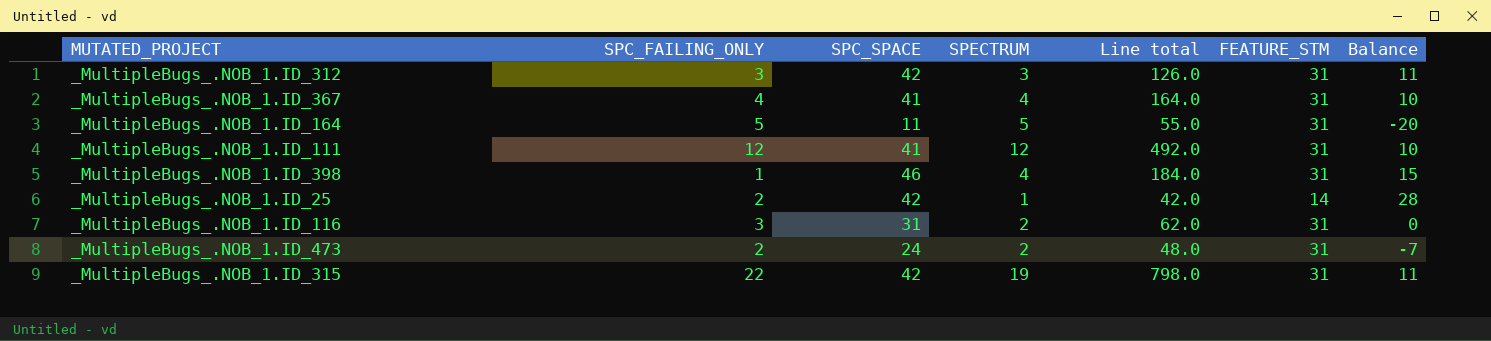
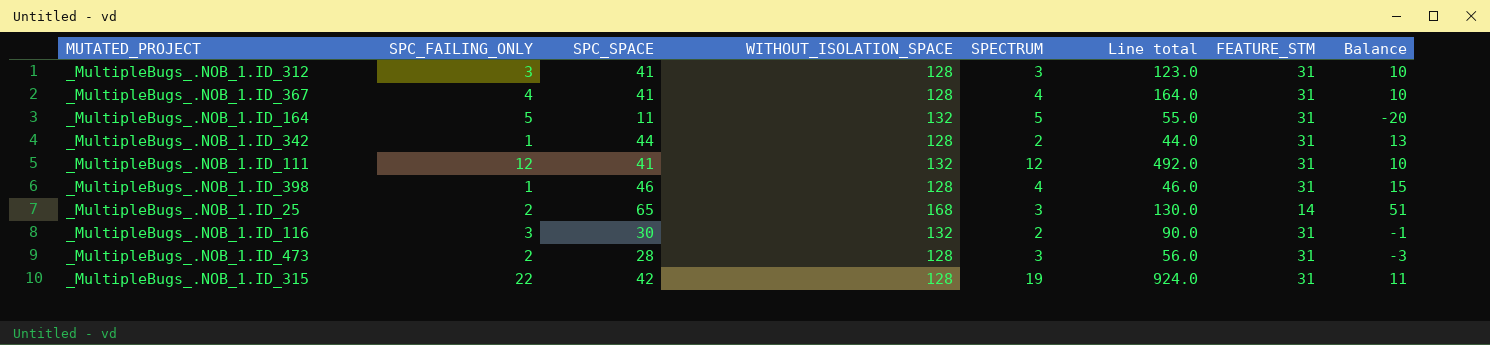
column WITHOUT_ISOLATION_SPACE | position: none -> 4
column Line total | formula: [SPC_SPACE] * [SPECTRUM] -> [SPC_FAILING_ONLY] * [SPC_SPACE]
_MultipleBugs_.NOB_1.ID_312 | SPC_SPACE: 42 -> 41
_MultipleBugs_.NOB_1.ID_312 | Balance: 11 -> 10
row _MultipleBugs_.NOB_1.ID_342: none -> 1 | 44 | 128 | 2 | 44.0 | 31 | 13
_MultipleBugs_.NOB_1.ID_25 | SPC_SPACE: 42 -> 65
_MultipleBugs_.NOB_1.ID_25 | SPECTRUM: 1 -> 3
_MultipleBugs_.NOB_1.ID_25 | Balance: 28 -> 51
_MultipleBugs_.NOB_1.ID_116 | SPC_SPACE: 31 -> 30
_MultipleBugs_.NOB_1.ID_116 | Balance: 0 -> -1
_MultipleBugs_.NOB_1.ID_473 | SPC_SPACE: 24 -> 28
_MultipleBugs_.NOB_1.ID_473 | SPECTRUM: 2 -> 3
_MultipleBugs_.NOB_1.ID_473 | Balance: -7 -> -3

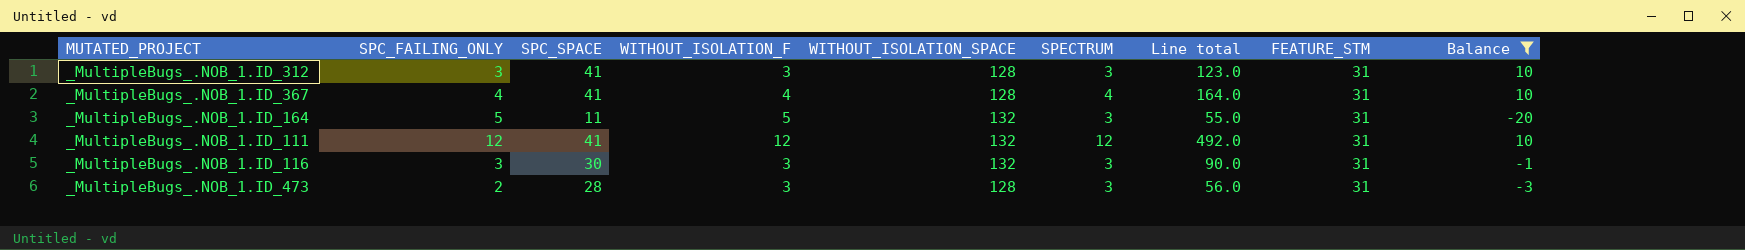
filter: none -> Balance <= 10
column WITHOUT_ISOLATION_F | position: none -> 4
_MultipleBugs_.NOB_1.ID_164 | SPECTRUM: 5 -> 3
_MultipleBugs_.NOB_1.ID_116 | SPECTRUM: 2 -> 3

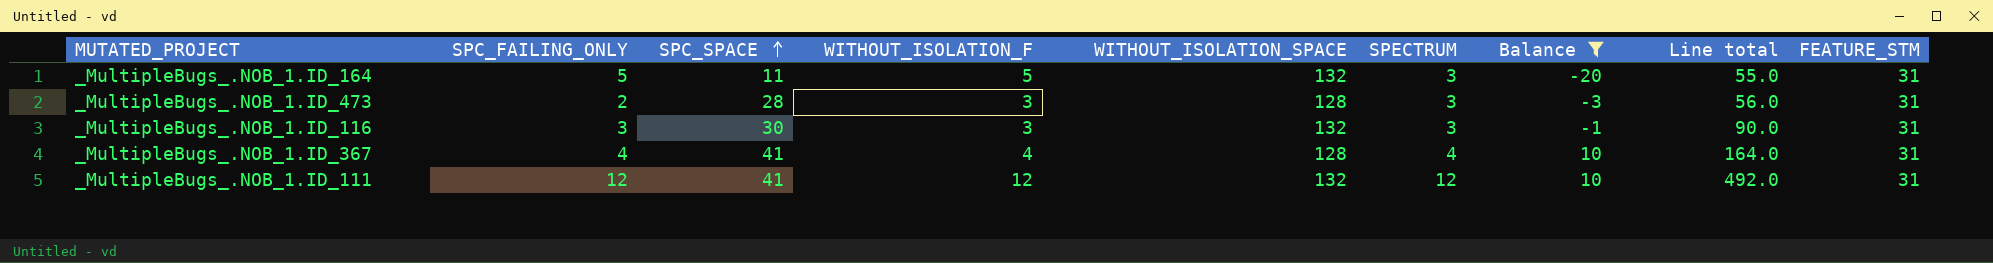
row order: none -> SPC_SPACE ascending
column Balance | position: 9 -> 7
row _MultipleBugs_.NOB_1.ID_312: 3 | 41 | 3 | 128 | 3 | 123.0 | 31 | 10 -> none

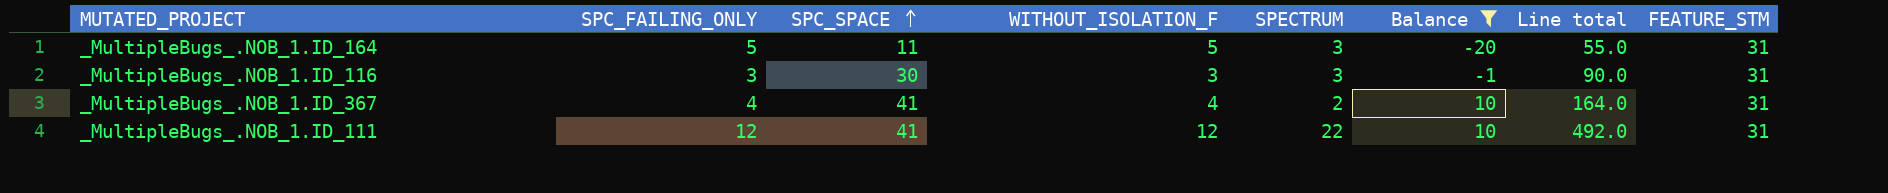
column WITHOUT_ISOLATION_SPACE | position: 5 -> none
row _MultipleBugs_.NOB_1.ID_473: 2 | 28 | 3 | 128 | 3 | -3 | 56.0 | 31 -> none
_MultipleBugs_.NOB_1.ID_367 | SPECTRUM: 4 -> 2
_MultipleBugs_.NOB_1.ID_111 | SPECTRUM: 12 -> 22

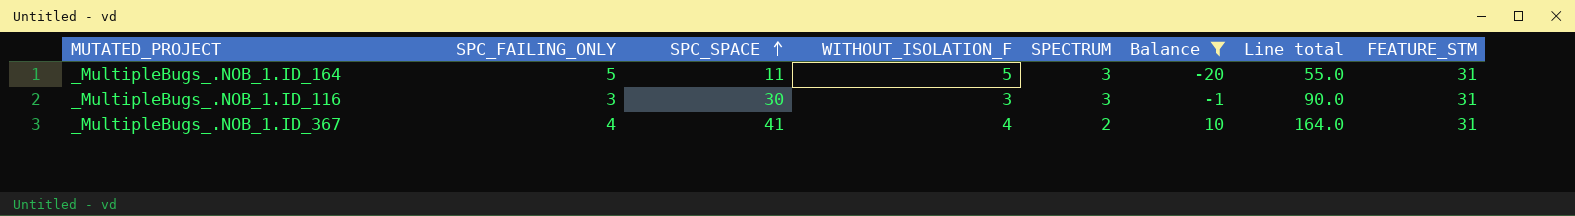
row _MultipleBugs_.NOB_1.ID_111: 12 | 41 | 12 | 22 | 10 | 492.0 | 31 -> none

